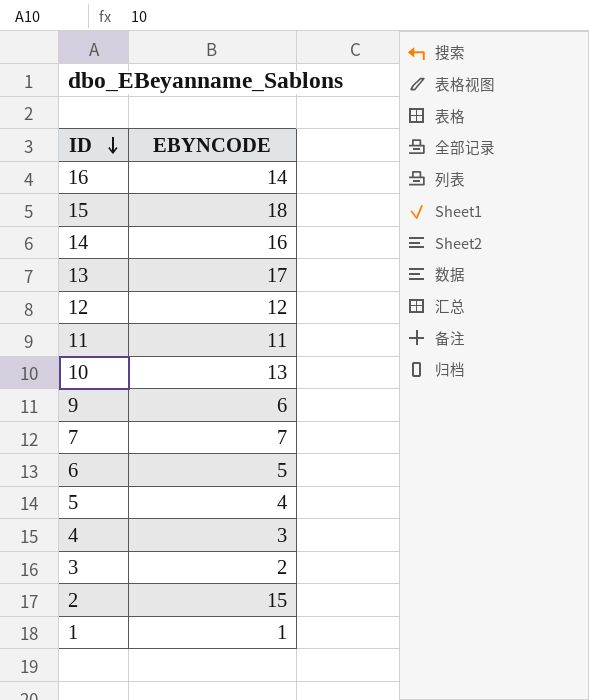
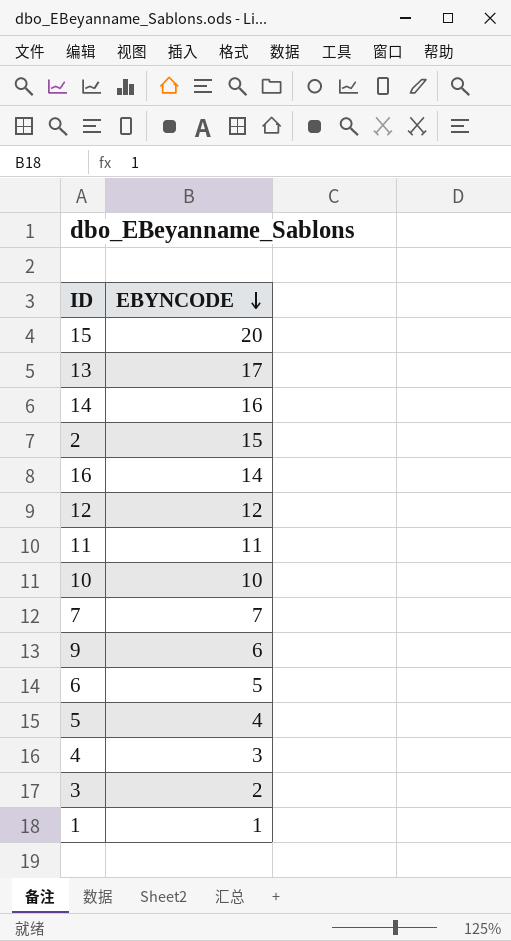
row order: ID descending -> EBYNCODE descending
15 | EBYNCODE: 18 -> 20
10 | EBYNCODE: 13 -> 10

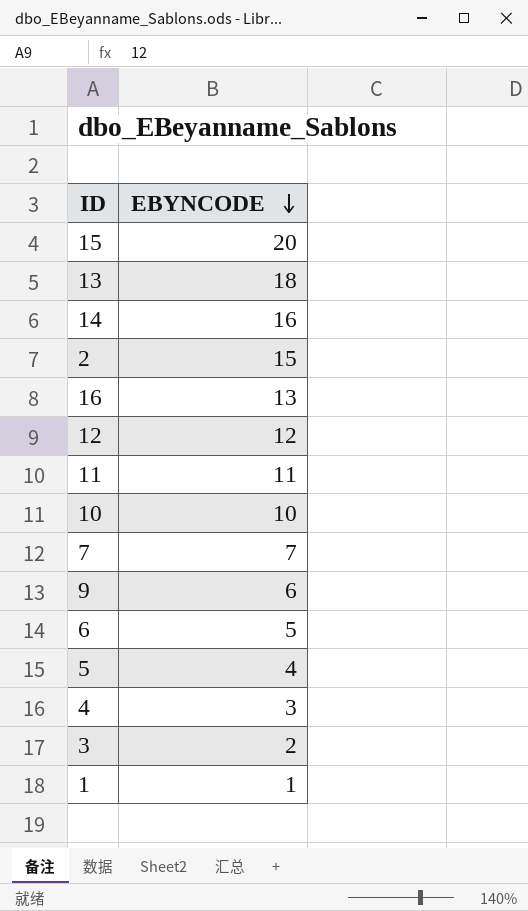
13 | EBYNCODE: 17 -> 18
16 | EBYNCODE: 14 -> 13

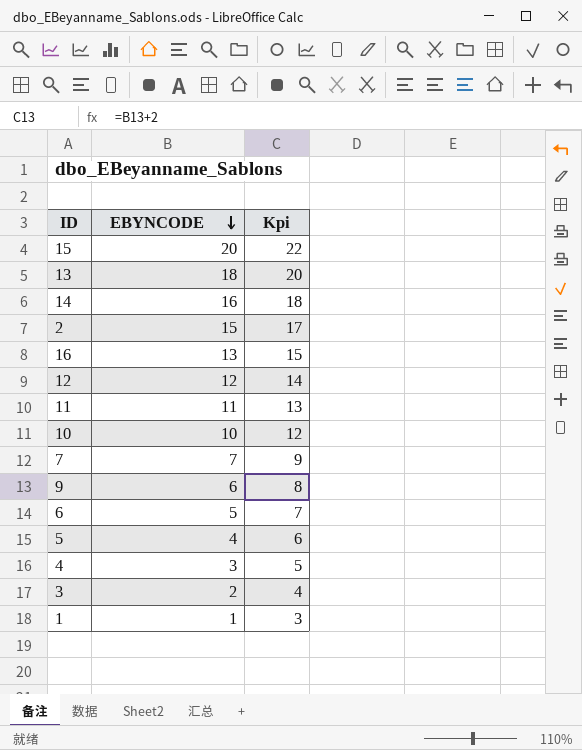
column Kpi | formula: none -> [EBYNCODE] + 2

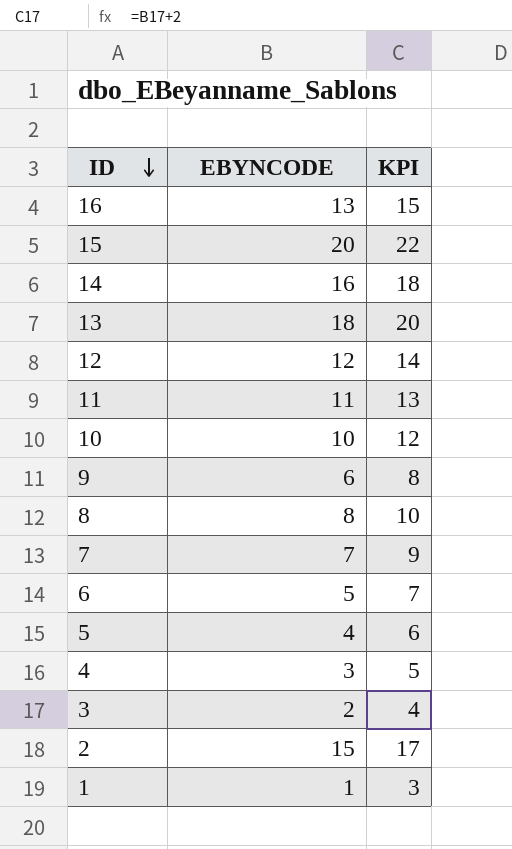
row order: EBYNCODE descending -> ID descending
column name: Kpi -> KPI
row 8: none -> 8 | 10

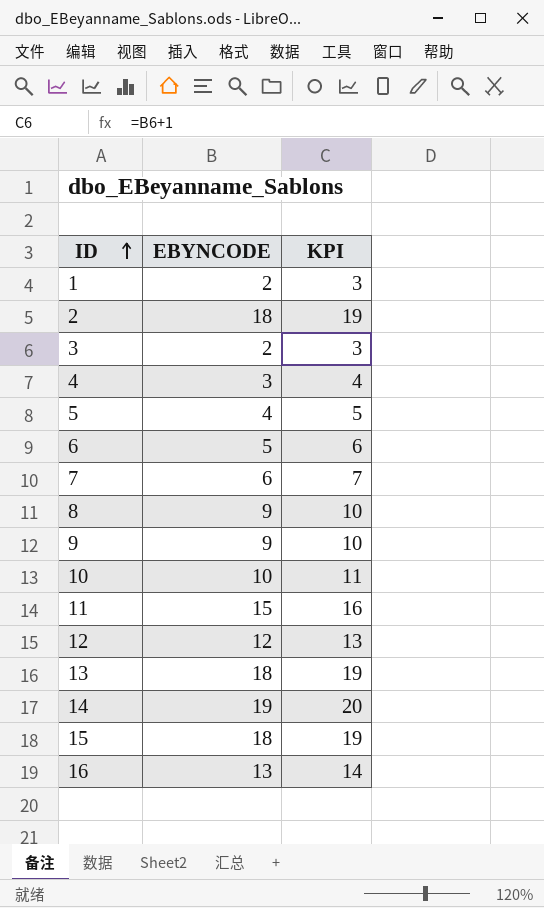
row order: ID descending -> ID ascending
column KPI | formula: [EBYNCODE] + 2 -> [EBYNCODE] + 1
1 | EBYNCODE: 1 -> 2
2 | EBYNCODE: 15 -> 18
7 | EBYNCODE: 7 -> 6
8 | EBYNCODE: 8 -> 9
9 | EBYNCODE: 6 -> 9
11 | EBYNCODE: 11 -> 15
14 | EBYNCODE: 16 -> 19
15 | EBYNCODE: 20 -> 18

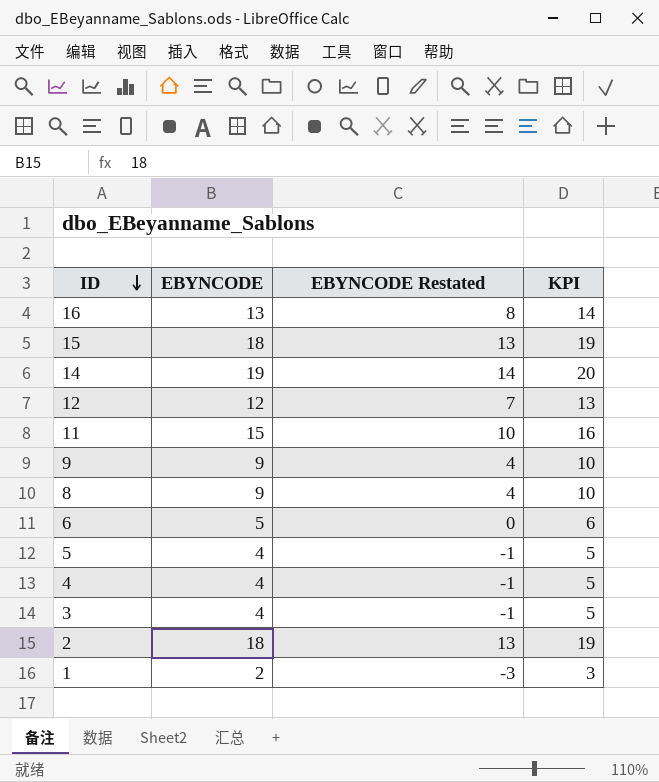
row order: ID ascending -> ID descending
column EBYNCODE Restated | formula: none -> [EBYNCODE] - 5
row 7: 6 | 7 -> none
row 10: 10 | 11 -> none
row 13: 18 | 19 -> none
4 | EBYNCODE: 3 -> 4
4 | KPI: 4 -> 5
3 | EBYNCODE: 2 -> 4
3 | KPI: 3 -> 5

